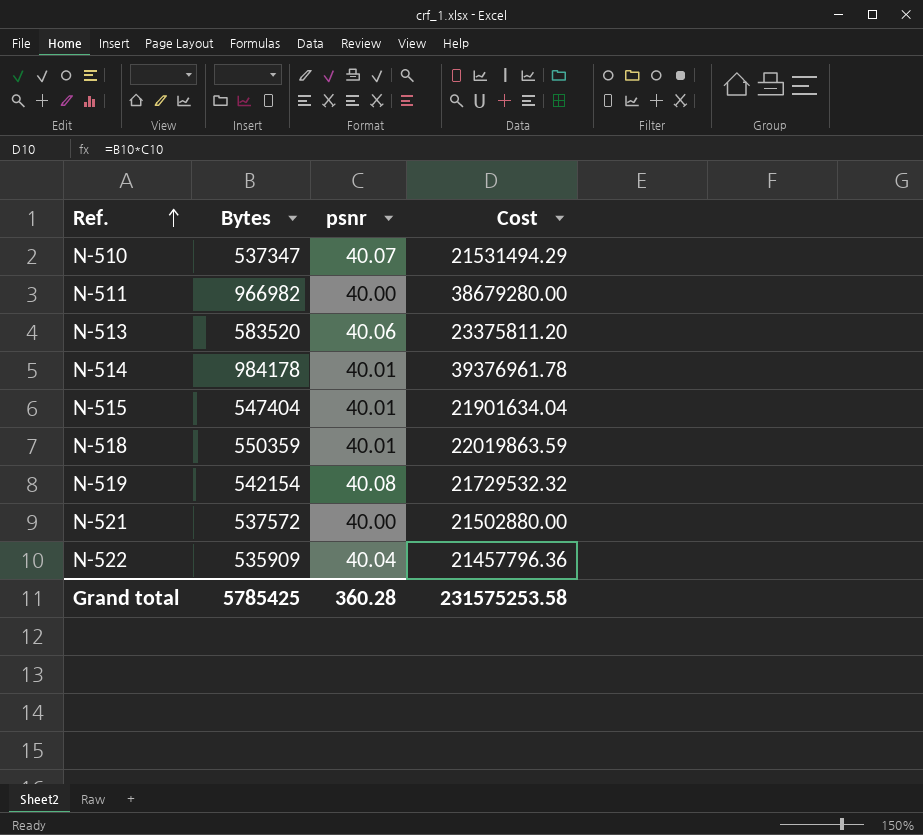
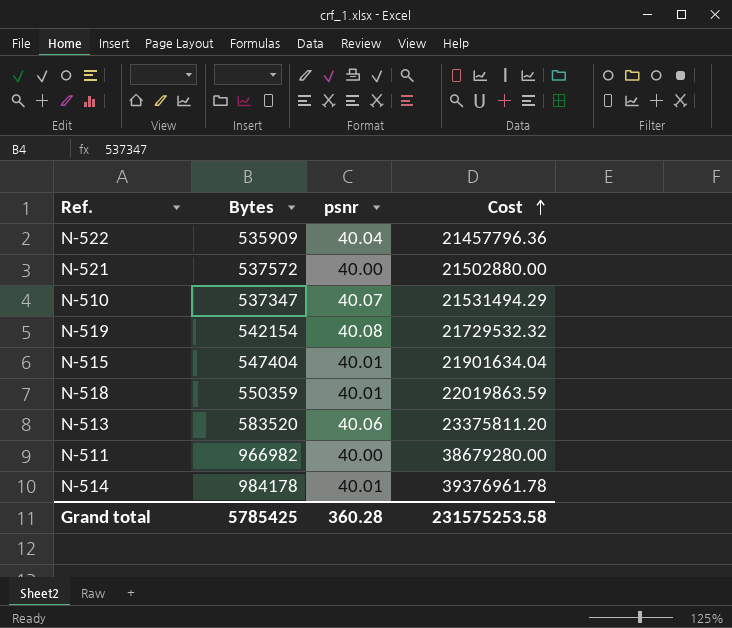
row order: Ref. ascending -> Cost ascending

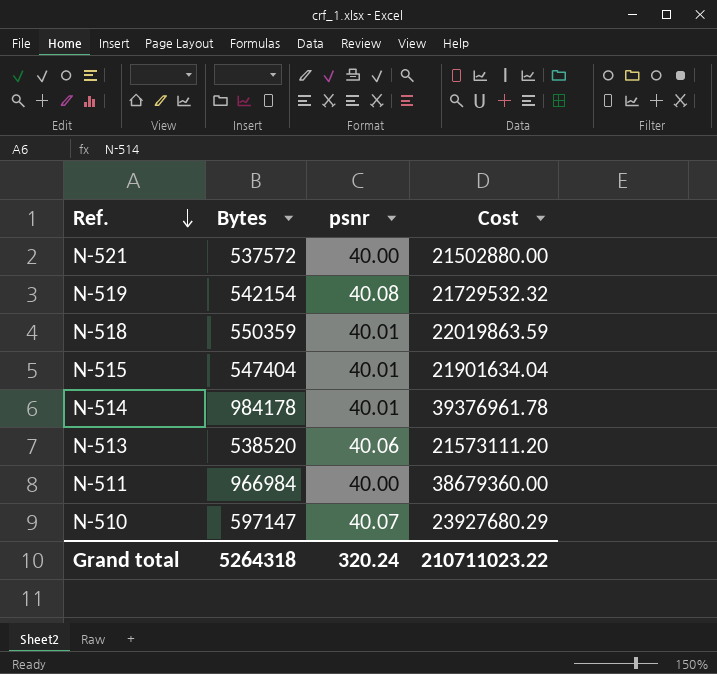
row order: Cost ascending -> Ref. descending
row N-522: 535909 | 40.04 | 21457796.36 -> none
N-513 | Bytes: 583520 -> 538520
N-513 | Cost: 23375811.20 -> 21573111.20
N-511 | Bytes: 966982 -> 966984
N-511 | Cost: 38679280.00 -> 38679360.00
N-510 | Bytes: 537347 -> 597147
N-510 | Cost: 21531494.29 -> 23927680.29
Grand total | Bytes: 5785425 -> 5264318
Grand total | psnr: 360.28 -> 320.24
Grand total | Cost: 231575253.58 -> 210711023.22

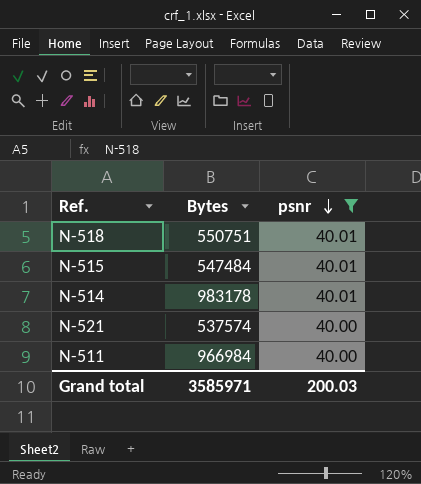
filter: none -> psnr <= 40.01
row order: Ref. descending -> psnr descending
column Cost | formula: [Bytes] * [psnr] -> none
N-518 | Bytes: 550359 -> 550751
N-515 | Bytes: 547404 -> 547484
N-514 | Bytes: 984178 -> 983178
N-521 | Bytes: 537572 -> 537574
Grand total | Bytes: 5264318 -> 3585971
Grand total | psnr: 320.24 -> 200.03

